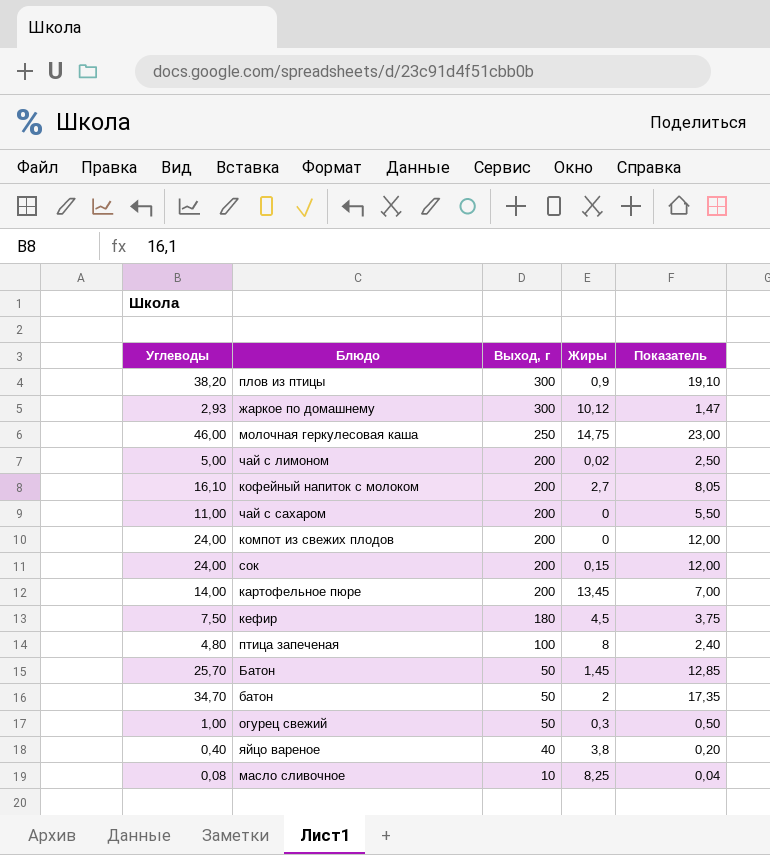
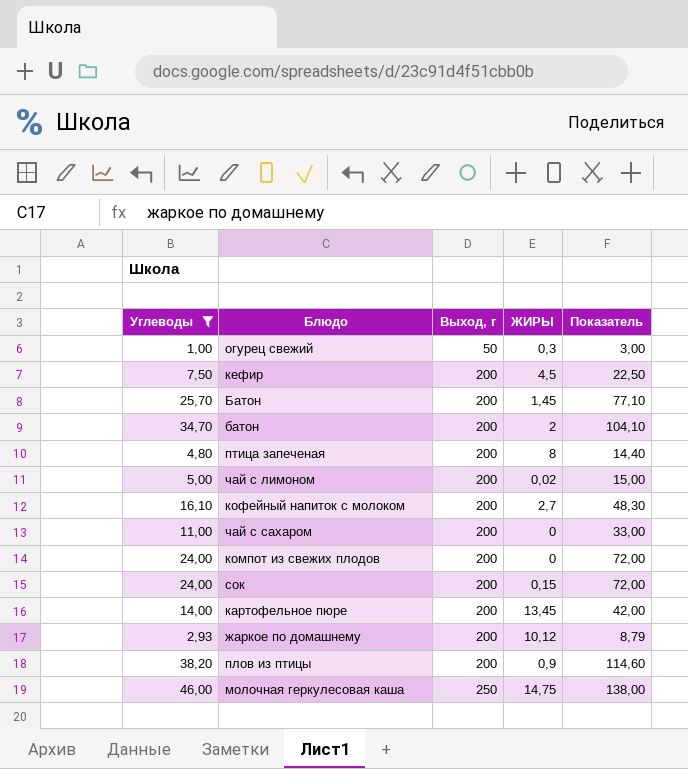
filter: none -> Углеводы >= 1,00
row order: Выход, г descending -> Выход, г ascending
column name: Жиры -> ЖИРЫ
column Показатель | formula: [Углеводы] * 0,5 -> [Углеводы] * 3
кефир | Выход, г: 180 -> 200
Батон | Выход, г: 50 -> 200
батон | Выход, г: 50 -> 200
птица запеченая | Выход, г: 100 -> 200
жаркое по домашнему | Выход, г: 300 -> 200
плов из птицы | Выход, г: 300 -> 200

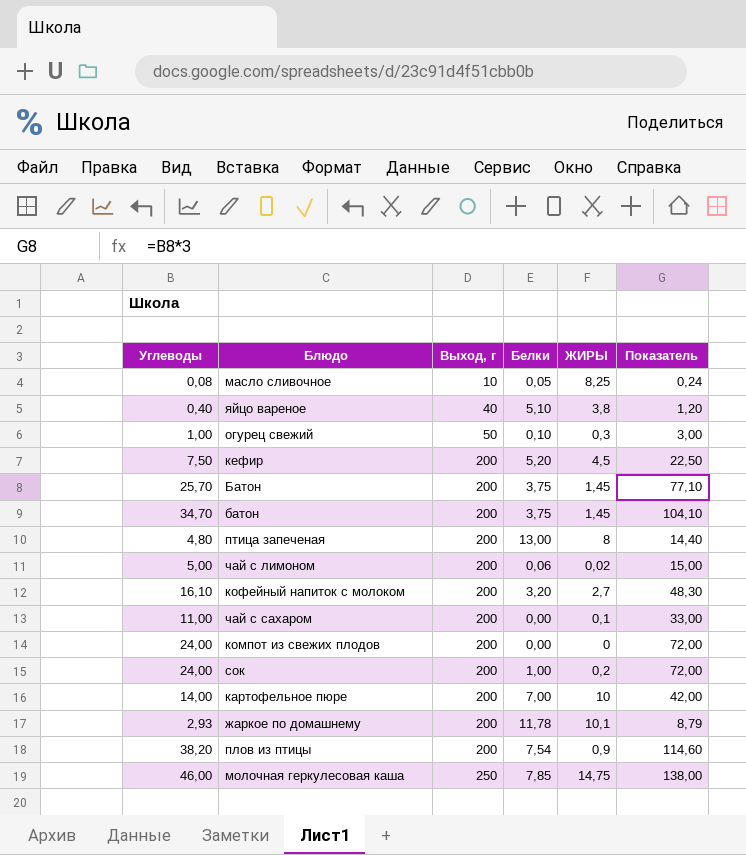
filter: Углеводы >= 1,00 -> none
column Белки | position: none -> 4
батон | ЖИРЫ: 2 -> 1,45
чай с сахаром | ЖИРЫ: 0 -> 0,1
сок | ЖИРЫ: 0,15 -> 0,2
картофельное пюре | ЖИРЫ: 13,45 -> 10
жаркое по домашнему | ЖИРЫ: 10,12 -> 10,1

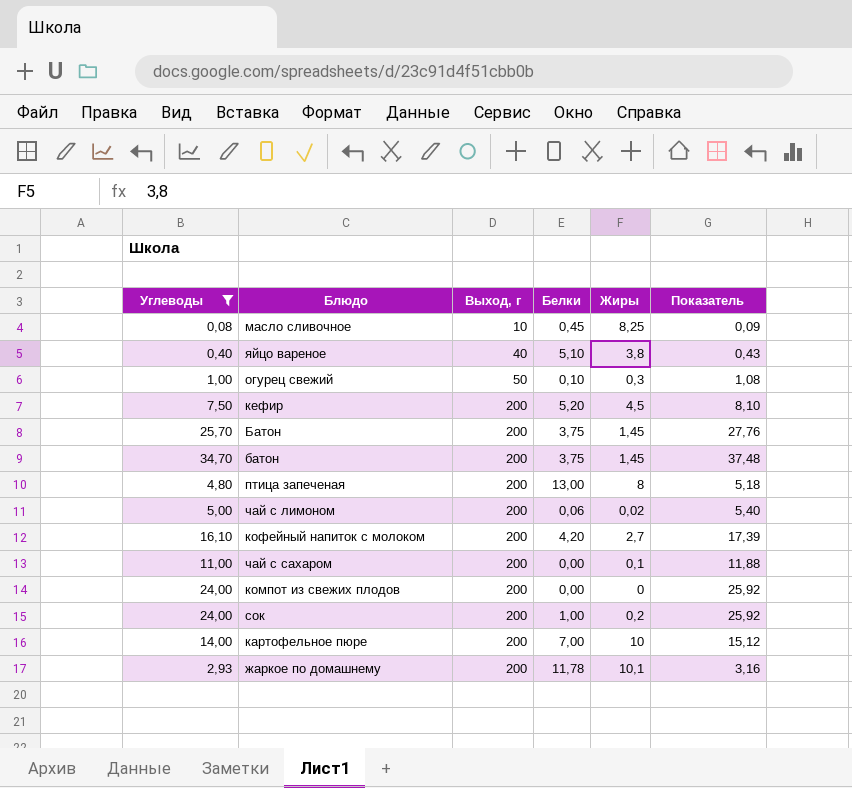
filter: none -> Углеводы <= 34,70
column name: ЖИРЫ -> Жиры
column Показатель | formula: [Углеводы] * 3 -> [Углеводы] * 1,08
масло сливочное | Белки: 0,05 -> 0,45
кофейный напиток с молоком | Белки: 3,20 -> 4,20

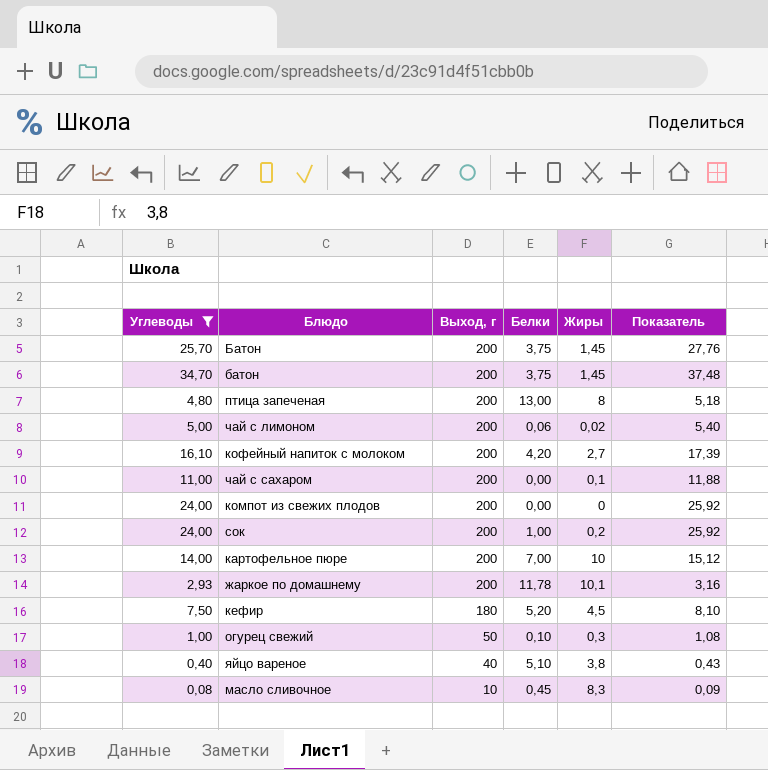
row order: Выход, г ascending -> Выход, г descending
кефир | Выход, г: 200 -> 180
масло сливочное | Жиры: 8,25 -> 8,3

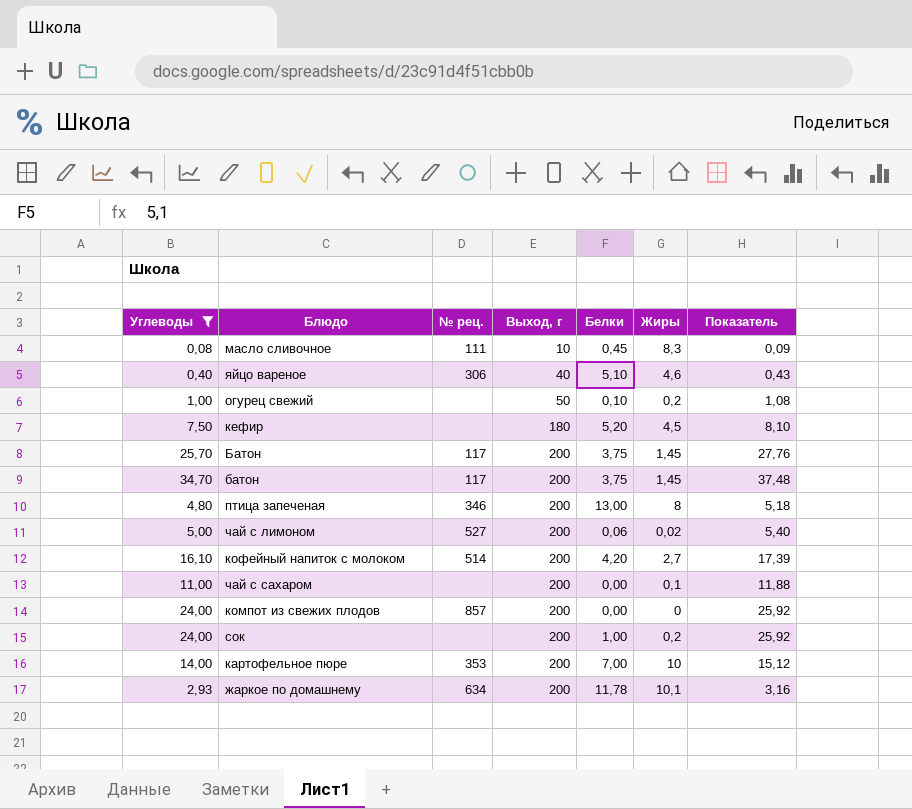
row order: Выход, г descending -> Выход, г ascending
column № рец. | position: none -> 3
яйцо вареное | Жиры: 3,8 -> 4,6
огурец свежий | Жиры: 0,3 -> 0,2

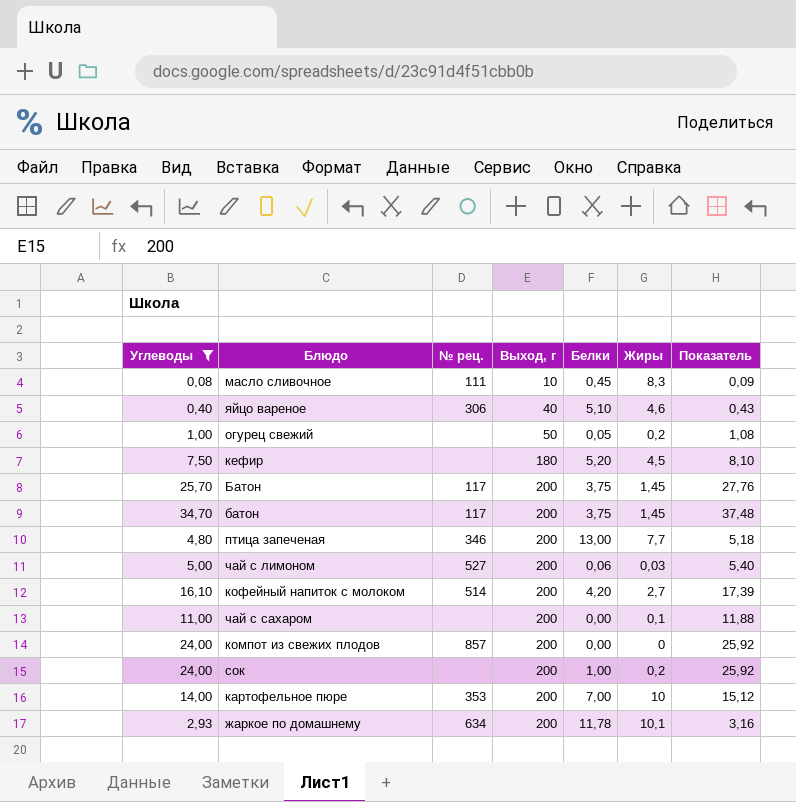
огурец свежий | Белки: 0,10 -> 0,05
птица запеченая | Жиры: 8 -> 7,7
чай с лимоном | Жиры: 0,02 -> 0,03

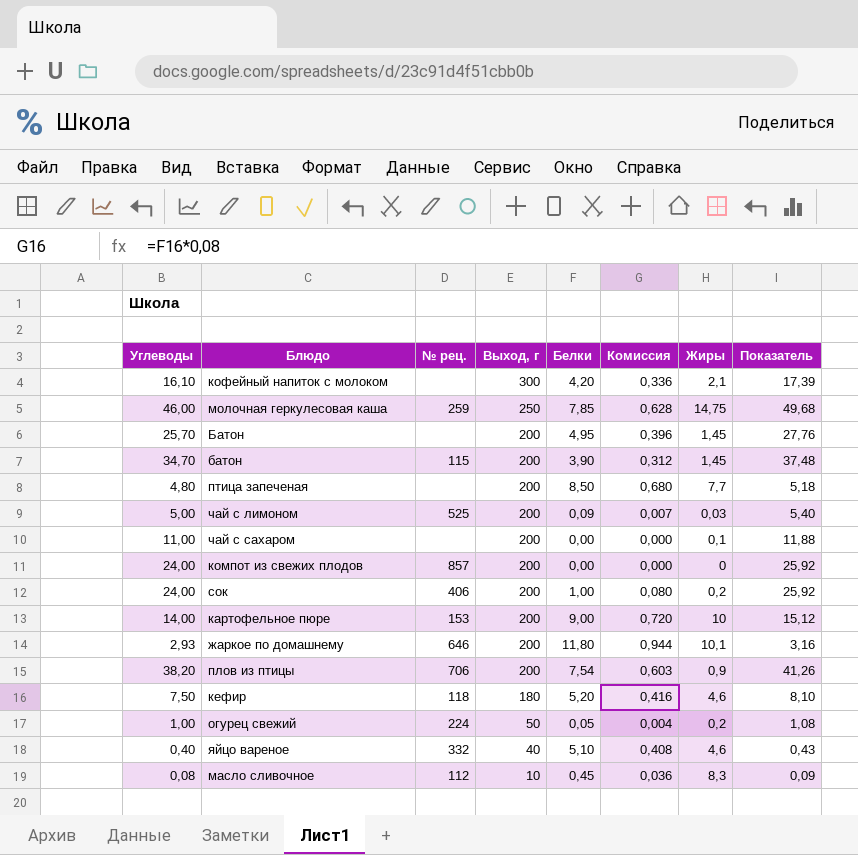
filter: Углеводы <= 34,70 -> none
row order: Выход, г ascending -> Выход, г descending
column Комиссия | formula: none -> [Белки] * 0,08
кофейный напиток с молоком | № рец.: 514 -> none
кофейный напиток с молоком | Выход, г: 200 -> 300
кофейный напиток с молоком | Жиры: 2,7 -> 2,1
Батон | № рец.: 117 -> none
Батон | Белки: 3,75 -> 4,95
батон | № рец.: 117 -> 115
батон | Белки: 3,75 -> 3,90
птица запеченая | № рец.: 346 -> none
птица запеченая | Белки: 13,00 -> 8,50
чай с лимоном | № рец.: 527 -> 525
чай с лимоном | Белки: 0,06 -> 0,09
сок | № рец.: none -> 406
картофельное пюре | № рец.: 353 -> 153
картофельное пюре | Белки: 7,00 -> 9,00
жаркое по домашнему | № рец.: 634 -> 646
жаркое по домашнему | Белки: 11,78 -> 11,80
кефир | № рец.: none -> 118
кефир | Жиры: 4,5 -> 4,6
огурец свежий | № рец.: none -> 224
яйцо вареное | № рец.: 306 -> 332
масло сливочное | № рец.: 111 -> 112

